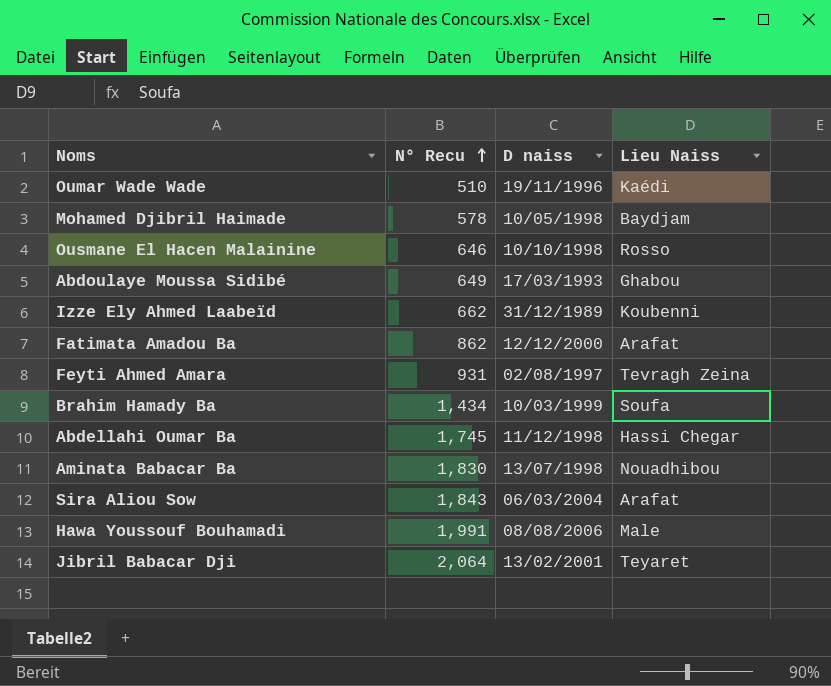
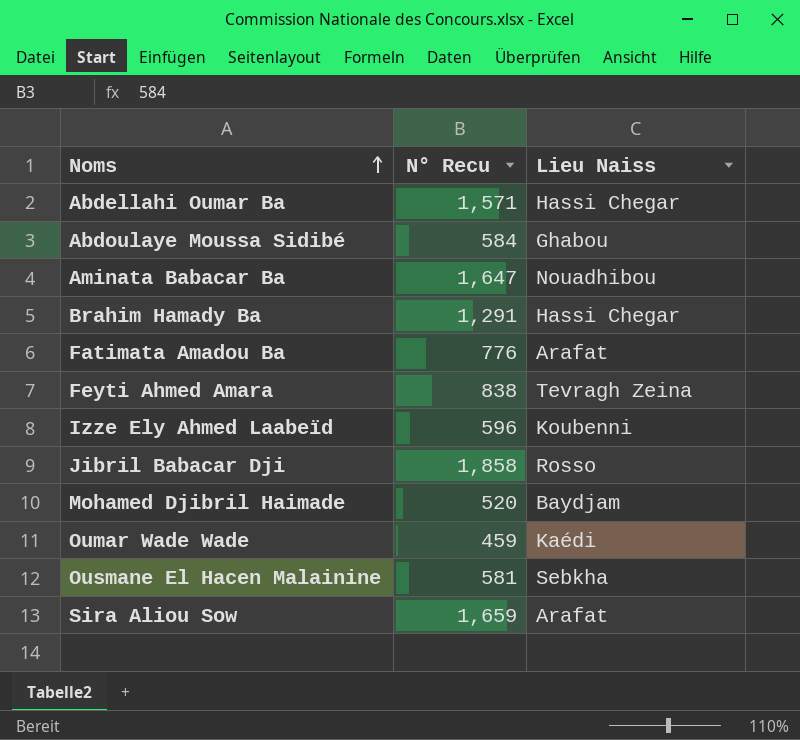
row order: N° Recu ascending -> Noms ascending
column D naiss | position: 3 -> none
row Hawa Youssouf Bouhamadi: 1,991 | 08/08/2006 | Male -> none
Abdellahi Oumar Ba | N° Recu: 1,745 -> 1,571
Abdoulaye Moussa Sidibé | N° Recu: 649 -> 584
Aminata Babacar Ba | N° Recu: 1,830 -> 1,647
Brahim Hamady Ba | N° Recu: 1,434 -> 1,291
Brahim Hamady Ba | Lieu Naiss: Soufa -> Hassi Chegar
Fatimata Amadou Ba | N° Recu: 862 -> 776
Feyti Ahmed Amara | N° Recu: 931 -> 838
Izze Ely Ahmed Laabeïd | N° Recu: 662 -> 596
Jibril Babacar Dji | N° Recu: 2,064 -> 1,858
Jibril Babacar Dji | Lieu Naiss: Teyaret -> Rosso
Mohamed Djibril Haimade | N° Recu: 578 -> 520
Oumar Wade Wade | N° Recu: 510 -> 459
Ousmane El Hacen Malainine | N° Recu: 646 -> 581
Ousmane El Hacen Malainine | Lieu Naiss: Rosso -> Sebkha
Sira Aliou Sow | N° Recu: 1,843 -> 1,659

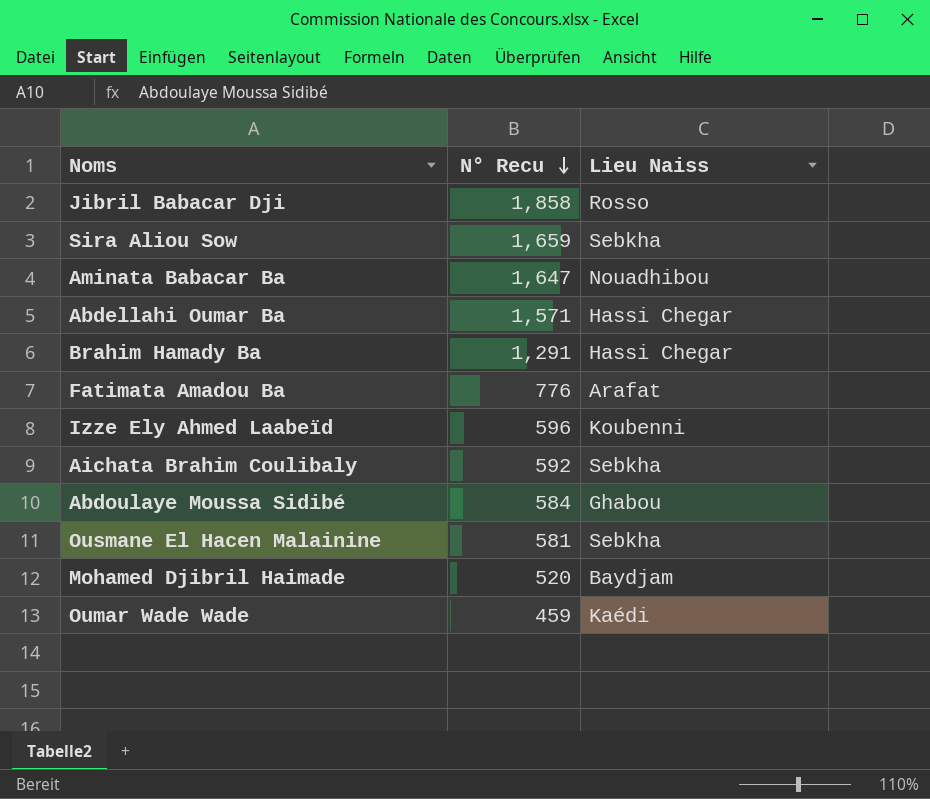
row order: Noms ascending -> N° Recu descending
row Feyti Ahmed Amara: 838 | Tevragh Zeina -> none
Sira Aliou Sow | Lieu Naiss: Arafat -> Sebkha
row Aichata Brahim Coulibaly: none -> 592 | Sebkha

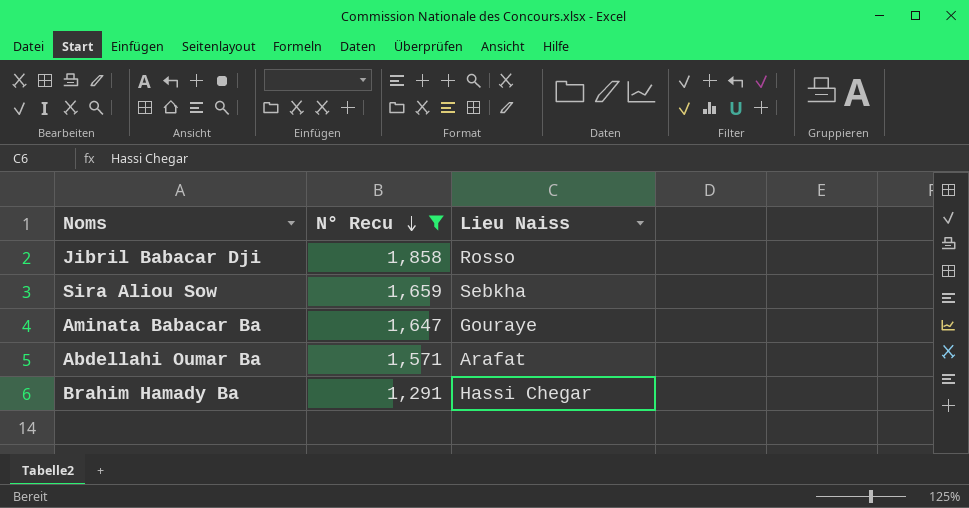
filter: none -> N° Recu >= 1,291
Aminata Babacar Ba | Lieu Naiss: Nouadhibou -> Gouraye
Abdellahi Oumar Ba | Lieu Naiss: Hassi Chegar -> Arafat

